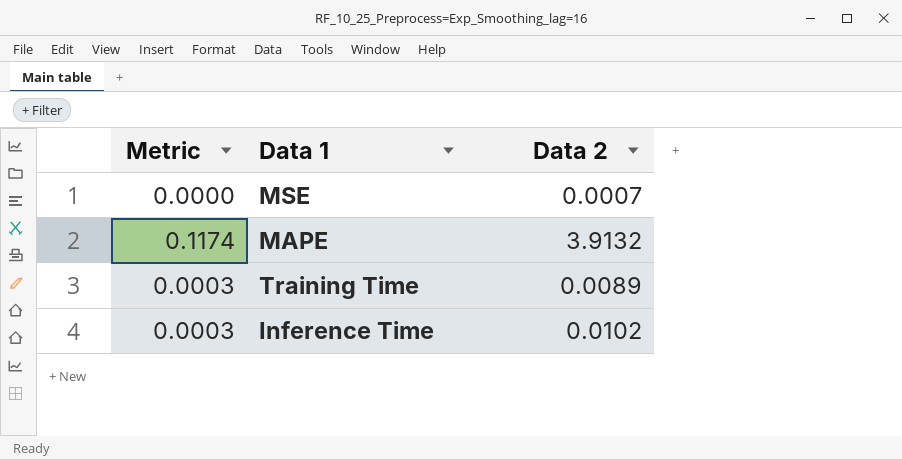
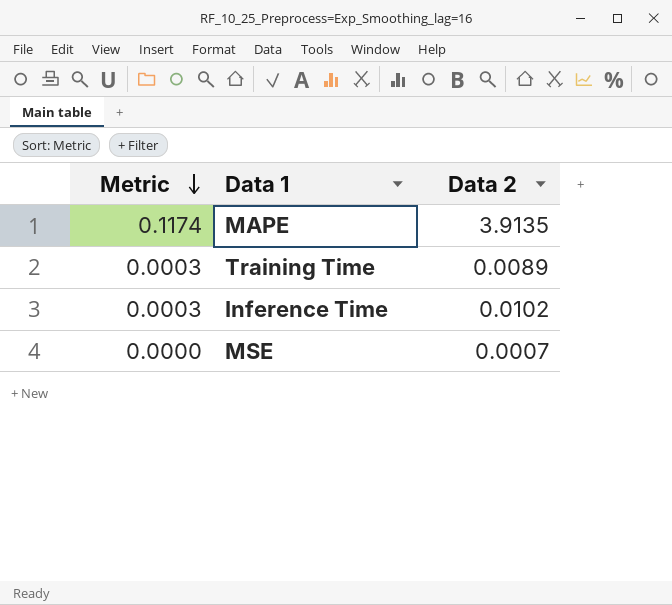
row order: none -> Metric descending
MAPE | Data 2: 3.9132 -> 3.9135

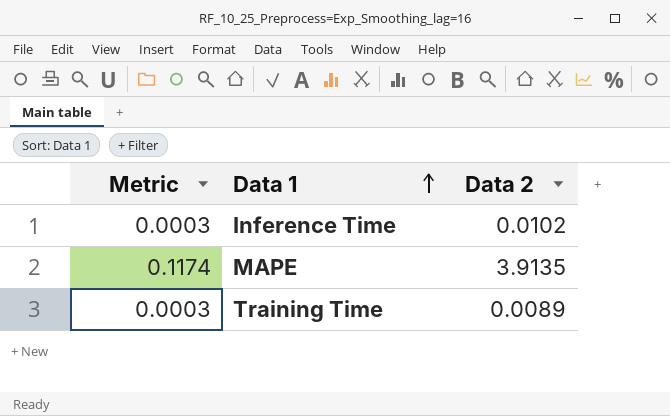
row order: Metric descending -> Data 1 ascending
row MSE: 0.0000 | 0.0007 -> none

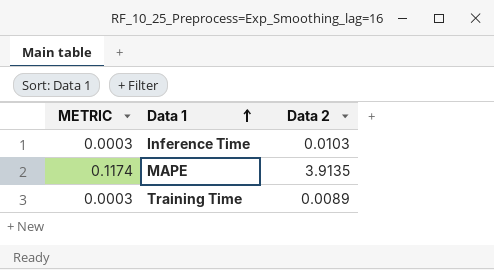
column name: Metric -> METRIC
Inference Time | Data 2: 0.0102 -> 0.0103

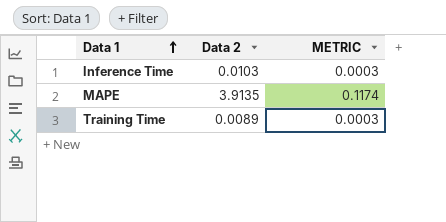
column METRIC | position: 1 -> 3

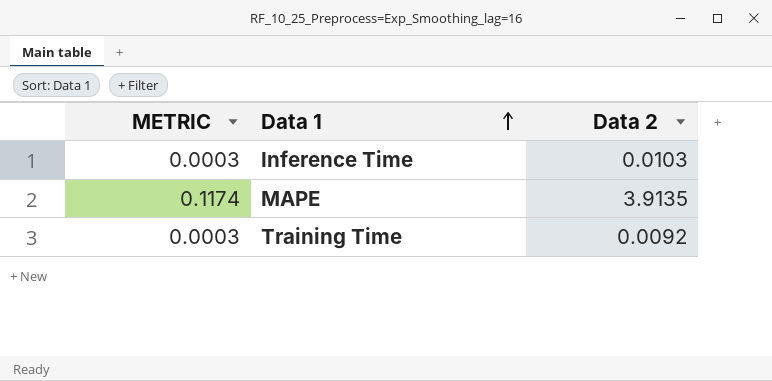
column METRIC | position: 3 -> 1
Training Time | Data 2: 0.0089 -> 0.0092

